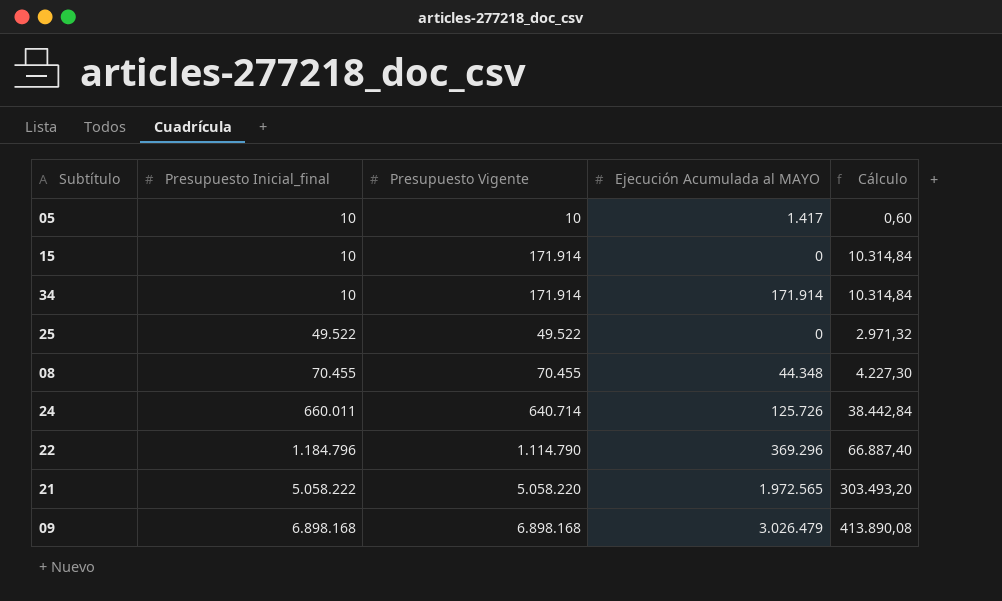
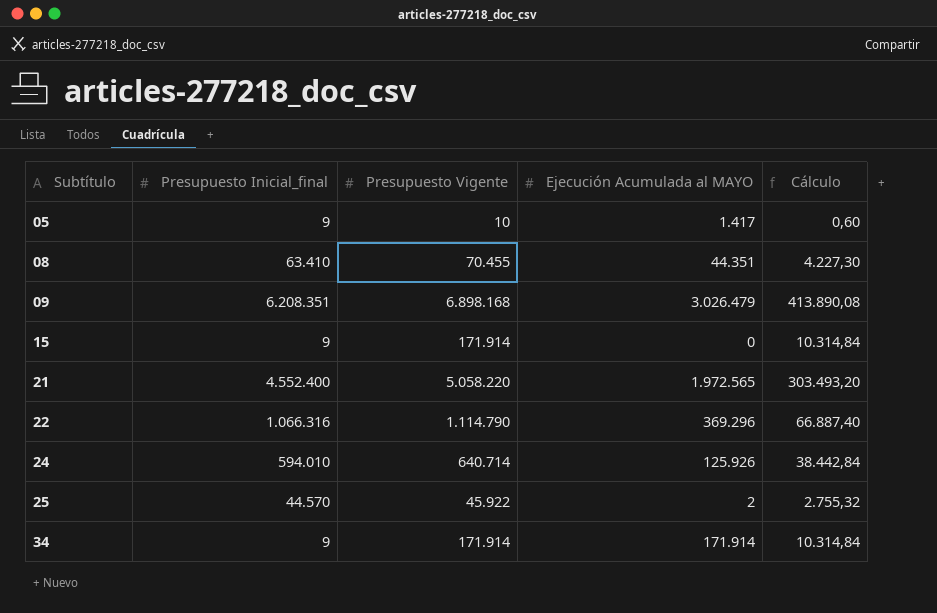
row order: Presupuesto Inicial_final ascending -> Subtítulo ascending
05 | Presupuesto Inicial_final: 10 -> 9
08 | Presupuesto Inicial_final: 70.455 -> 63.410
08 | Ejecución Acumulada al MAYO: 44.348 -> 44.351
09 | Presupuesto Inicial_final: 6.898.168 -> 6.208.351
15 | Presupuesto Inicial_final: 10 -> 9
21 | Presupuesto Inicial_final: 5.058.222 -> 4.552.400
22 | Presupuesto Inicial_final: 1.184.796 -> 1.066.316
24 | Presupuesto Inicial_final: 660.011 -> 594.010
24 | Ejecución Acumulada al MAYO: 125.726 -> 125.926
25 | Presupuesto Inicial_final: 49.522 -> 44.570
25 | Presupuesto Vigente: 49.522 -> 45.922
25 | Ejecución Acumulada al MAYO: 0 -> 2
25 | Cálculo: 2.971,32 -> 2.755,32
34 | Presupuesto Inicial_final: 10 -> 9

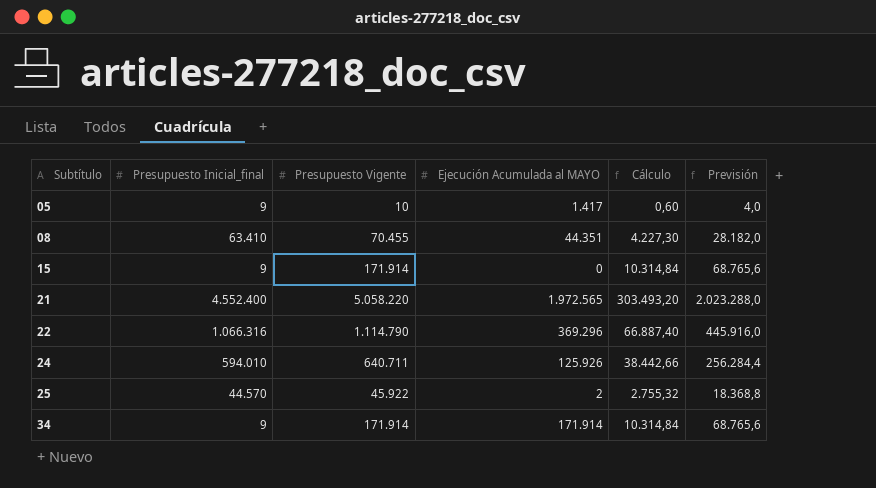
column Previsión | formula: none -> [Presupuesto Vigente] * 0,4
row 09: 6.208.351 | 6.898.168 | 3.026.479 | 413.890,08 -> none
24 | Presupuesto Vigente: 640.714 -> 640.711
24 | Cálculo: 38.442,84 -> 38.442,66

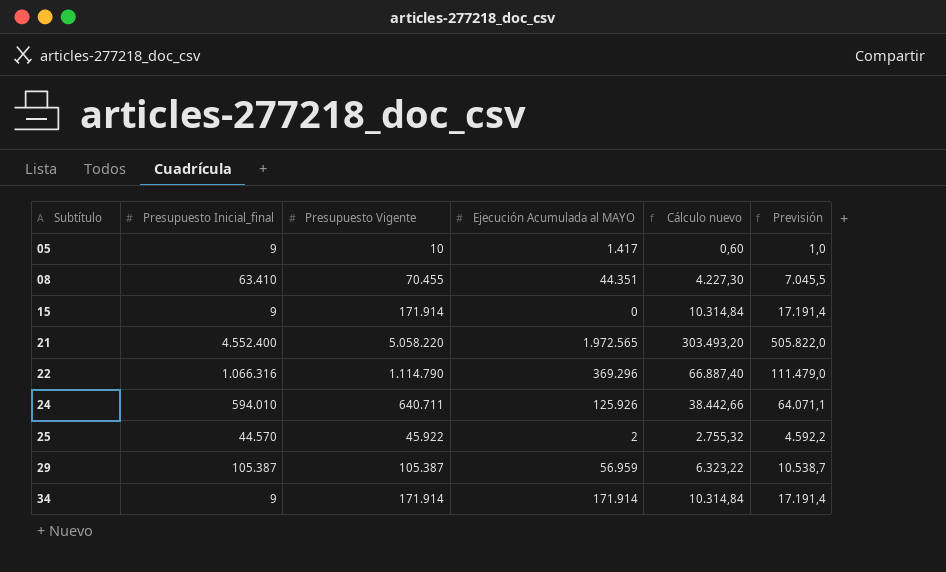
column name: Cálculo -> Cálculo nuevo
column Previsión | formula: [Presupuesto Vigente] * 0,4 -> [Presupuesto Vigente] * 0,1
row 29: none -> 105.387 | 105.387 | 56.959 | 6.323,22 | 10.538,7

